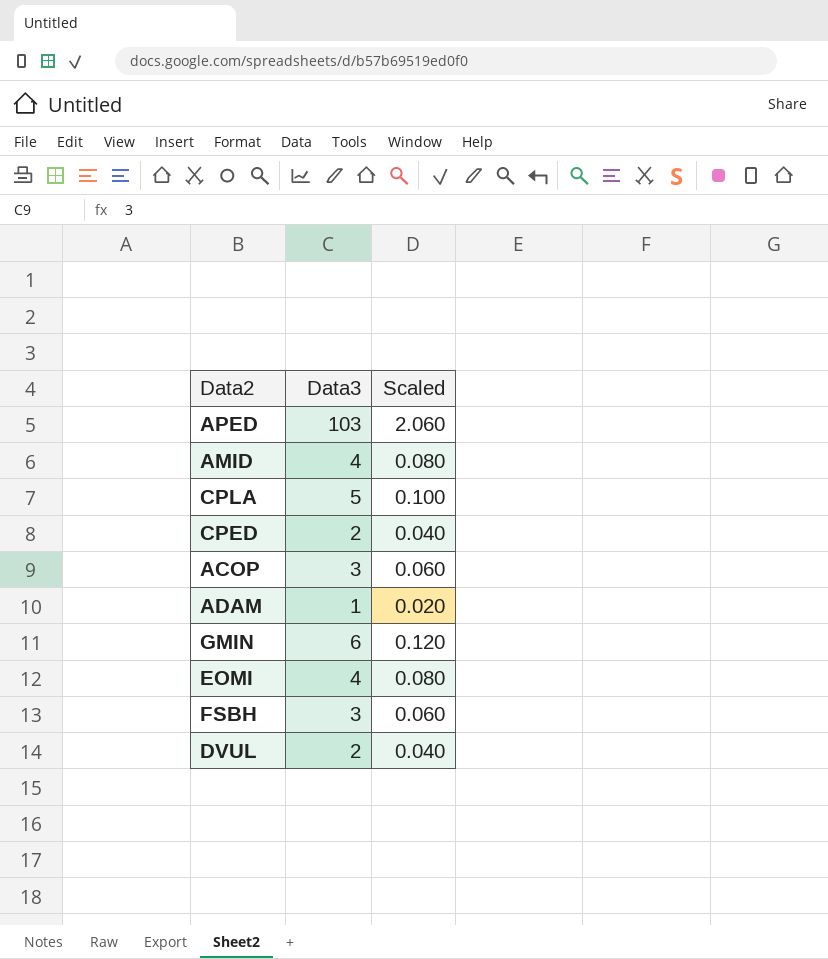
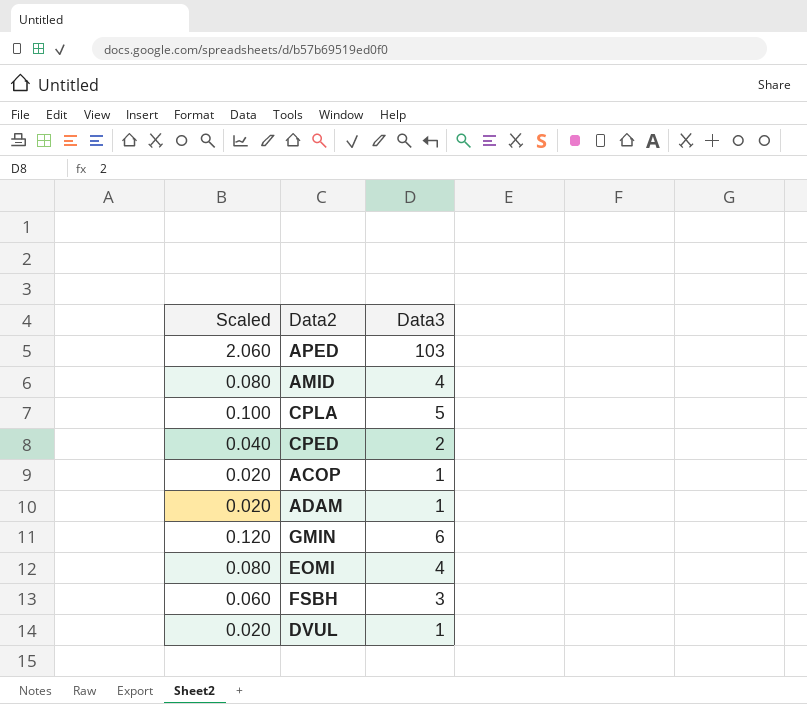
column Scaled | position: 3 -> 1
ACOP | Scaled: 0.060 -> 0.020
ACOP | Data3: 3 -> 1
DVUL | Scaled: 0.040 -> 0.020
DVUL | Data3: 2 -> 1

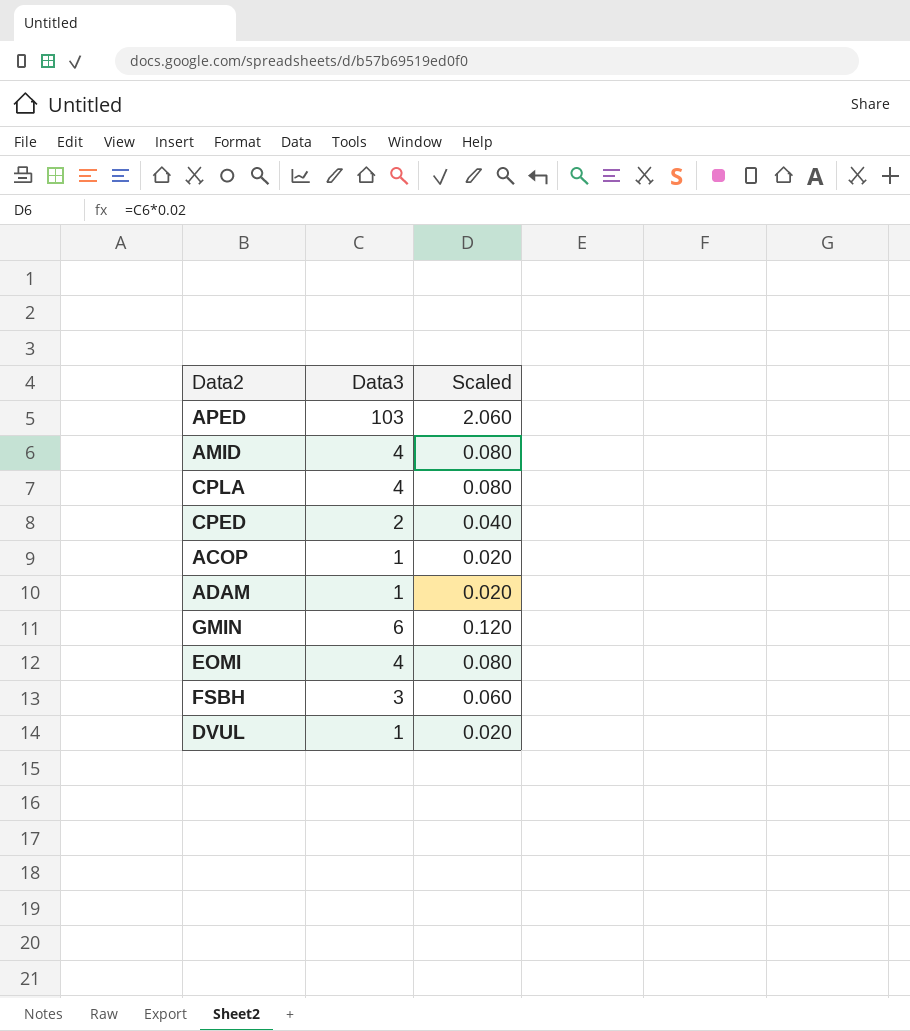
column Scaled | position: 1 -> 3
CPLA | Data3: 5 -> 4
CPLA | Scaled: 0.100 -> 0.080

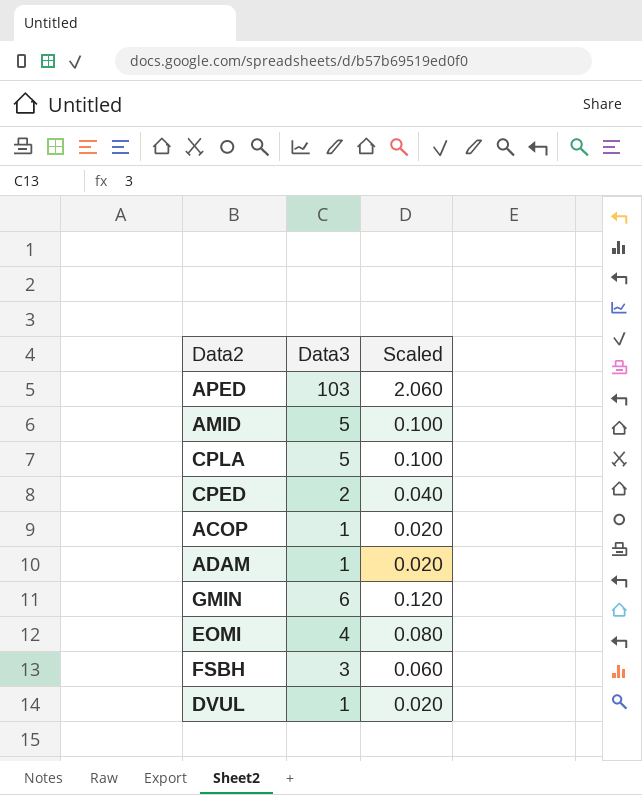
AMID | Data3: 4 -> 5
AMID | Scaled: 0.080 -> 0.100
CPLA | Data3: 4 -> 5
CPLA | Scaled: 0.080 -> 0.100

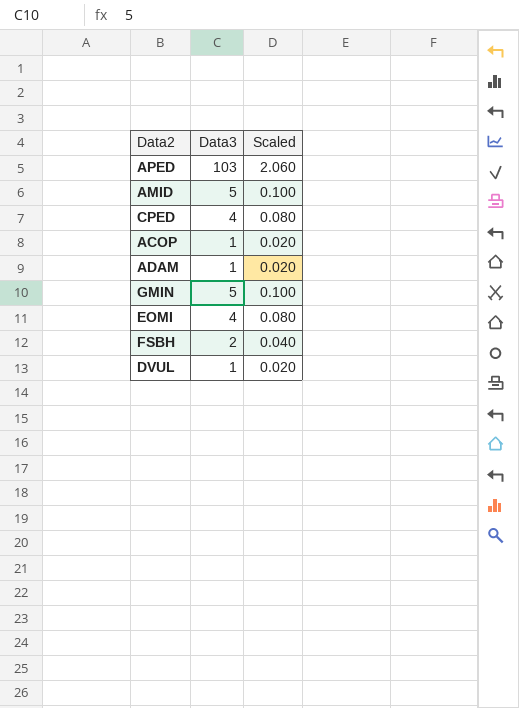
row CPLA: 5 | 0.100 -> none
CPED | Data3: 2 -> 4
CPED | Scaled: 0.040 -> 0.080
GMIN | Data3: 6 -> 5
GMIN | Scaled: 0.120 -> 0.100
FSBH | Data3: 3 -> 2
FSBH | Scaled: 0.060 -> 0.040

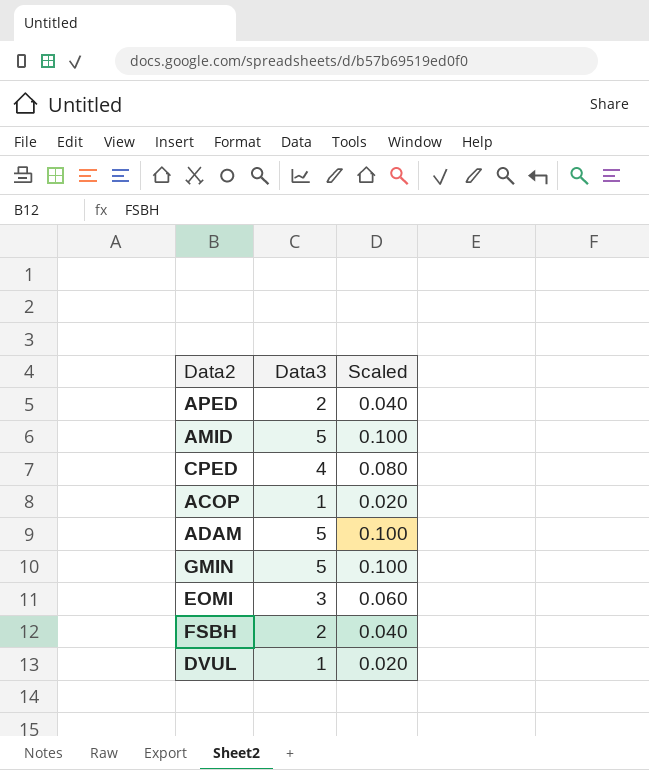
APED | Data3: 103 -> 2
APED | Scaled: 2.060 -> 0.040
ADAM | Data3: 1 -> 5
ADAM | Scaled: 0.020 -> 0.100
EOMI | Data3: 4 -> 3
EOMI | Scaled: 0.080 -> 0.060

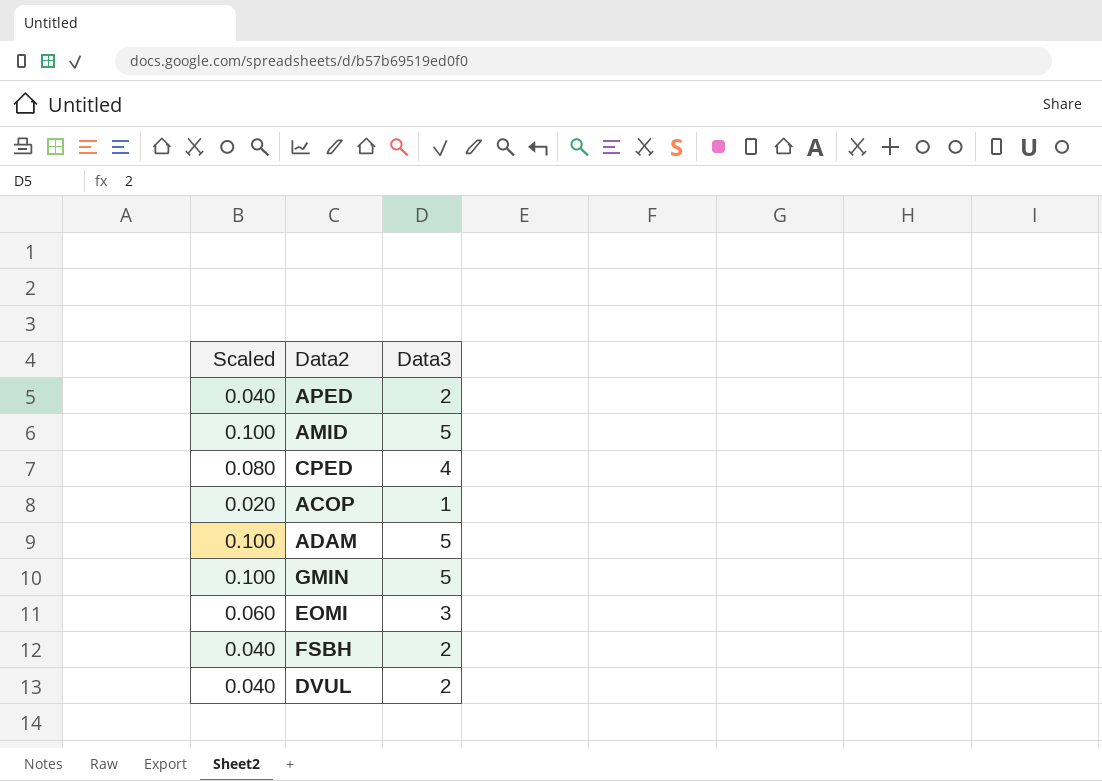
column Scaled | position: 3 -> 1
DVUL | Scaled: 0.020 -> 0.040
DVUL | Data3: 1 -> 2

